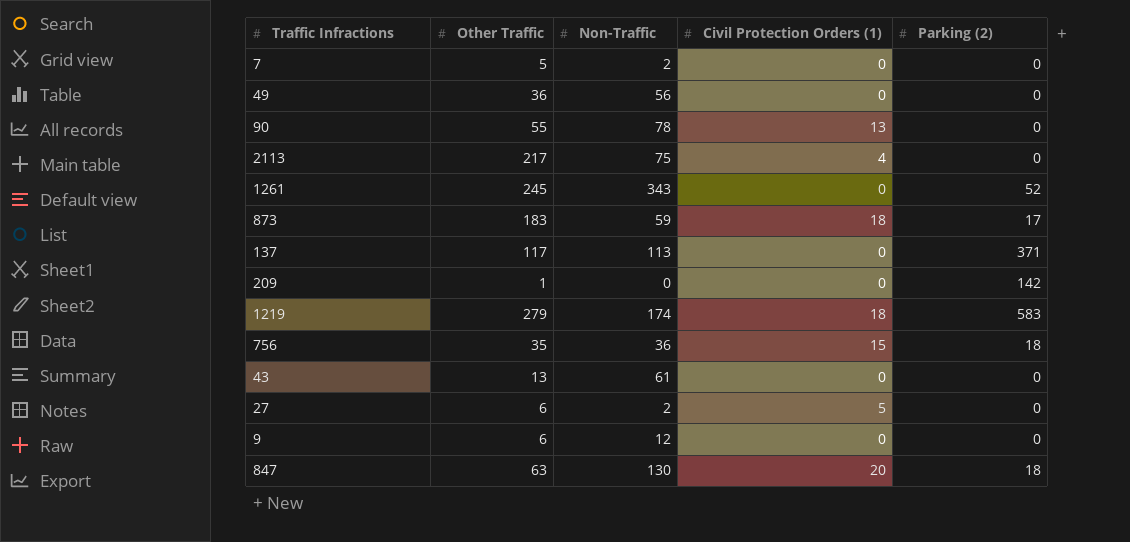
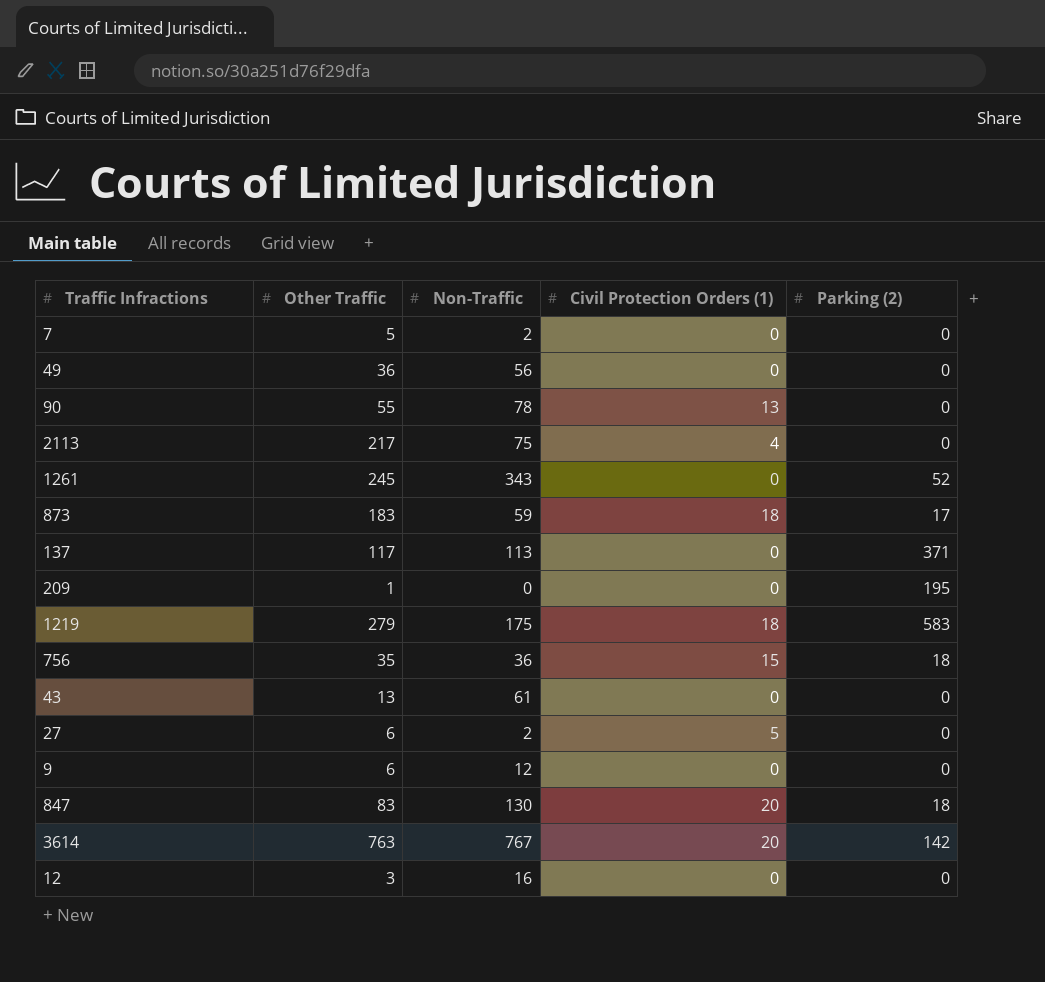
209 | Parking (2): 142 -> 195
1219 | Non-Traffic: 174 -> 175
847 | Other Traffic: 63 -> 83
row 3614: none -> 763 | 767 | 20 | 142
row 12: none -> 3 | 16 | 0 | 0

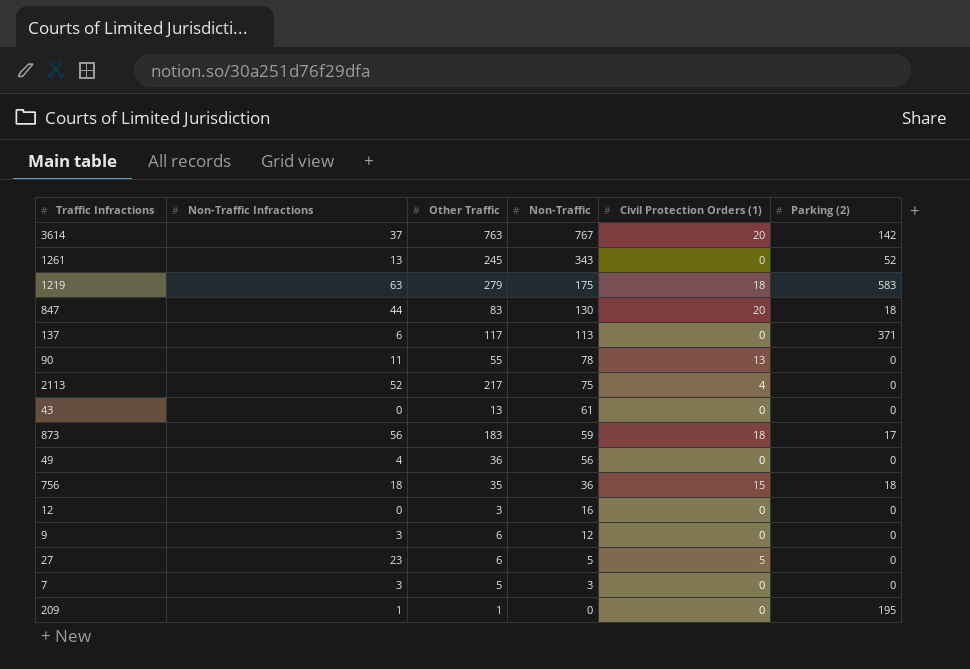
row order: none -> Non-Traffic descending
column Non-Traffic Infractions | position: none -> 2
27 | Non-Traffic: 2 -> 5
7 | Non-Traffic: 2 -> 3

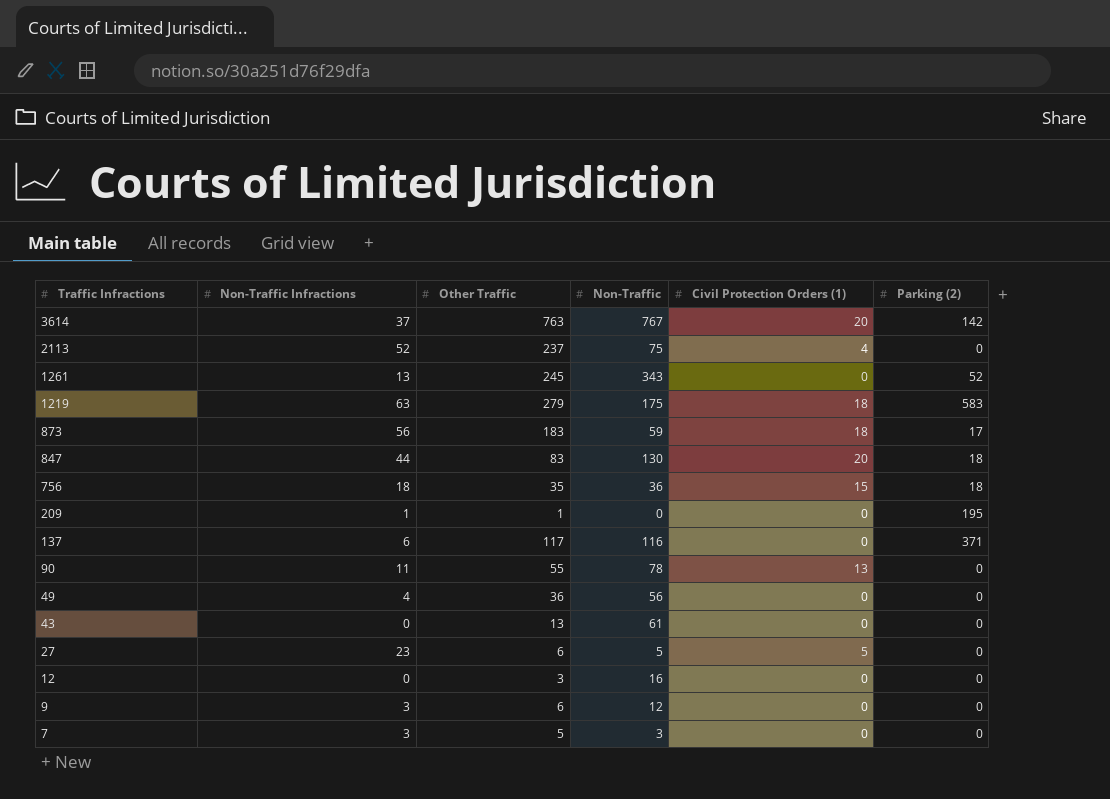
row order: Non-Traffic descending -> Traffic Infractions descending
2113 | Other Traffic: 217 -> 237
137 | Non-Traffic: 113 -> 116

